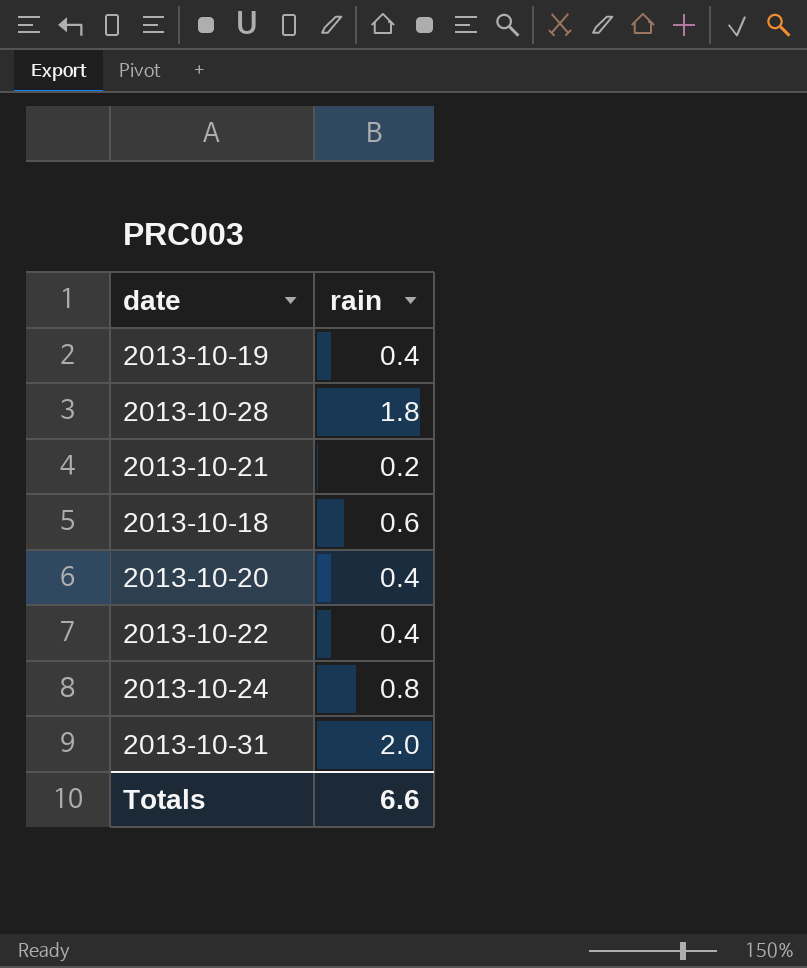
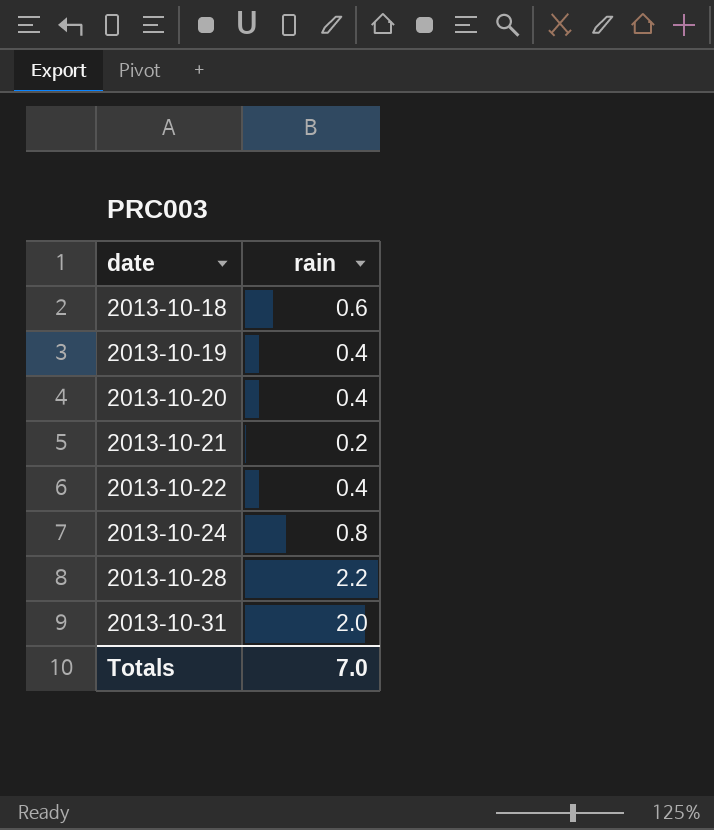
row order: none -> date ascending
2013-10-28 | rain: 1.8 -> 2.2
Totals | rain: 6.6 -> 7.0

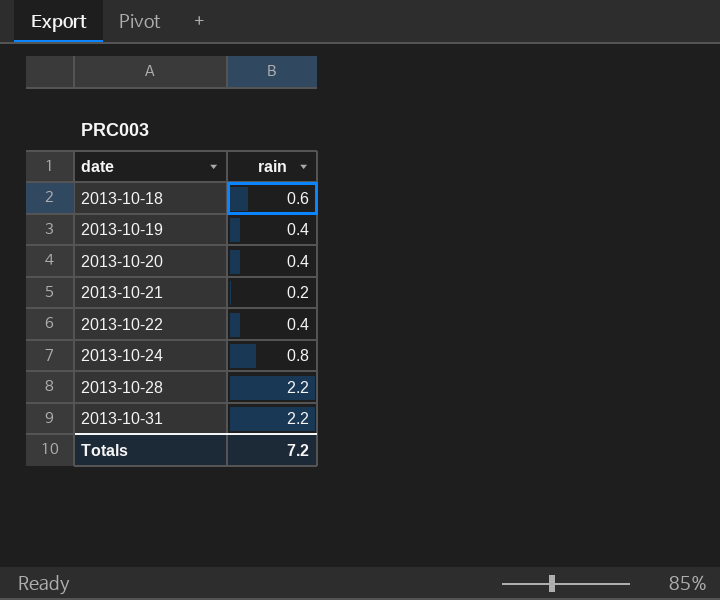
2013-10-31 | rain: 2.0 -> 2.2
Totals | rain: 7.0 -> 7.2

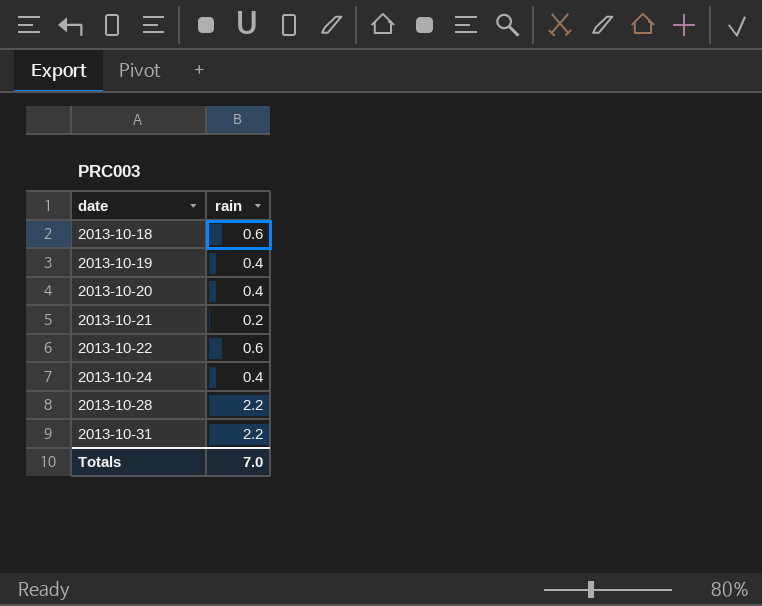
2013-10-22 | rain: 0.4 -> 0.6
2013-10-24 | rain: 0.8 -> 0.4
Totals | rain: 7.2 -> 7.0

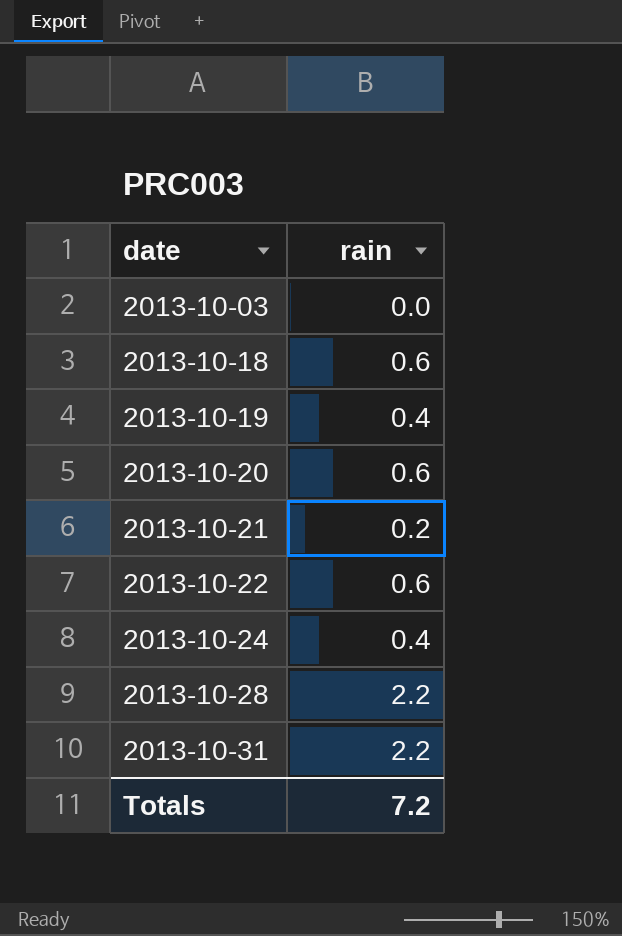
row 2013-10-03: none -> 0.0
2013-10-20 | rain: 0.4 -> 0.6
Totals | rain: 7.0 -> 7.2

